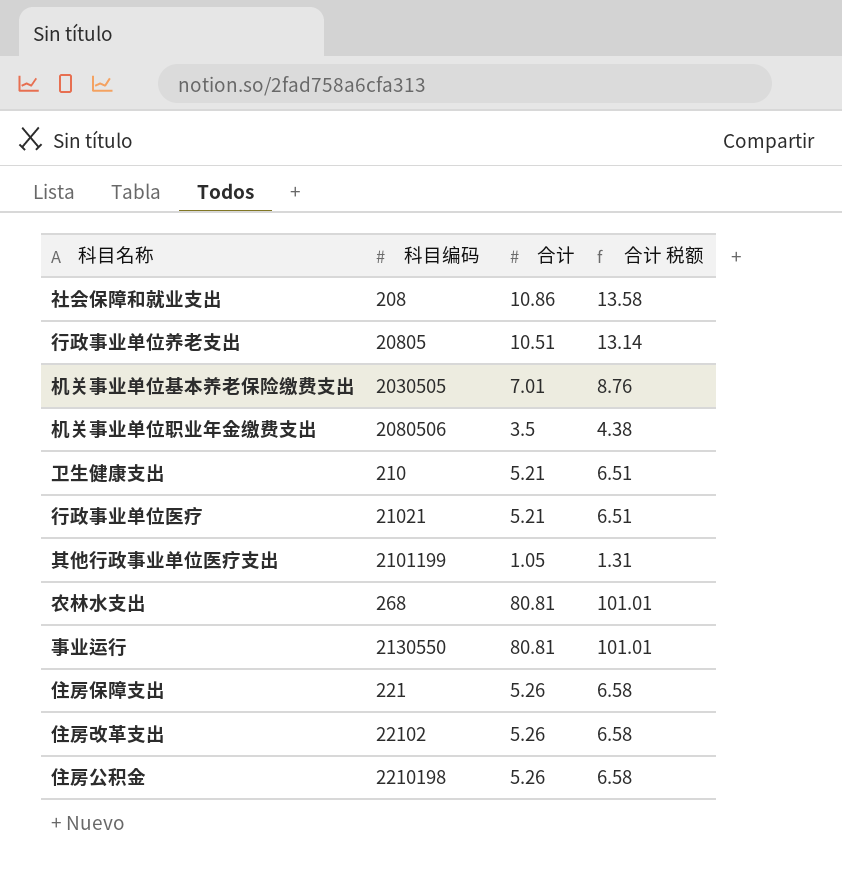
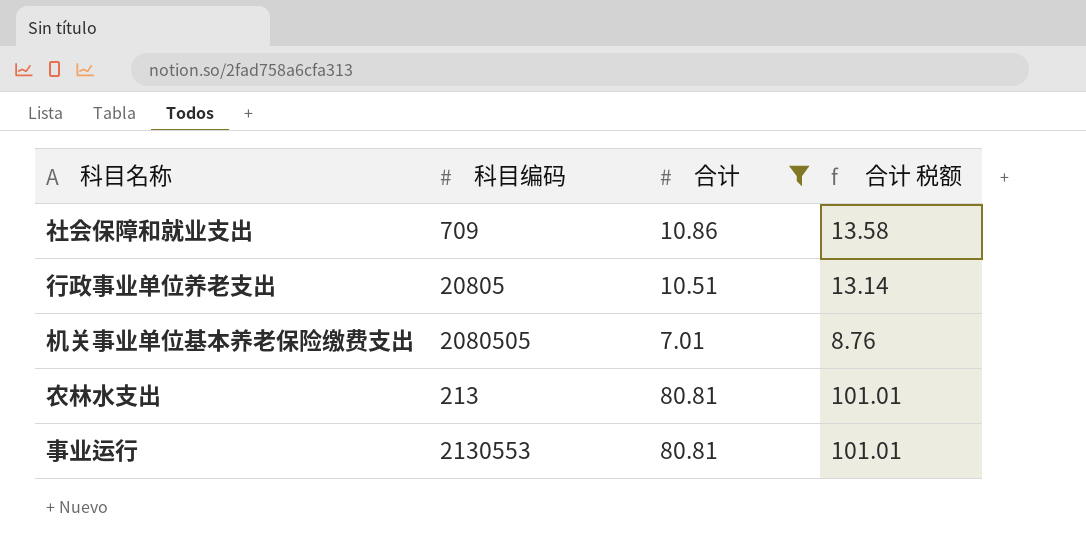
filter: none -> 合计 >= 7.01
社会保障和就业支出 | 科目编码: 208 -> 709
机关事业单位基本养老保险缴费支出 | 科目编码: 2030505 -> 2080505
农林水支出 | 科目编码: 268 -> 213
事业运行 | 科目编码: 2130550 -> 2130553

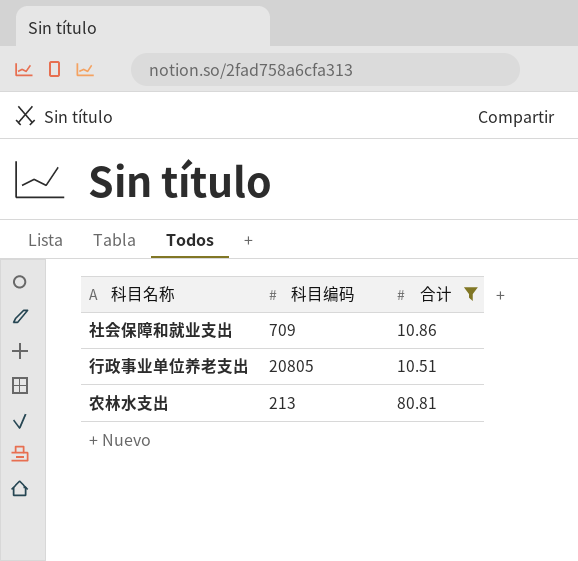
column 合计 税额 | formula: [合计] * 1.25 -> none
row 机关事业单位基本养老保险缴费支出: 2080505 | 7.01 | 8.76 -> none
row 事业运行: 2130553 | 80.81 | 101.01 -> none

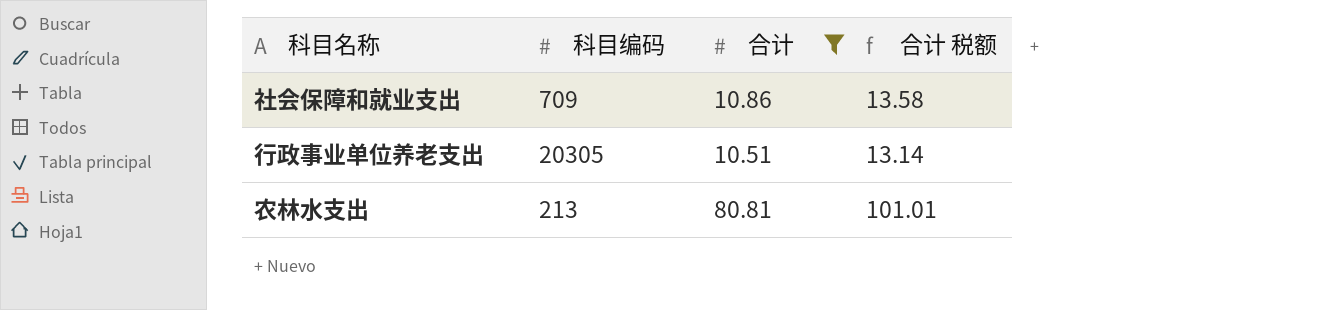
column 合计 税额 | formula: none -> [合计] * 1.25
行政事业单位养老支出 | 科目编码: 20805 -> 20305

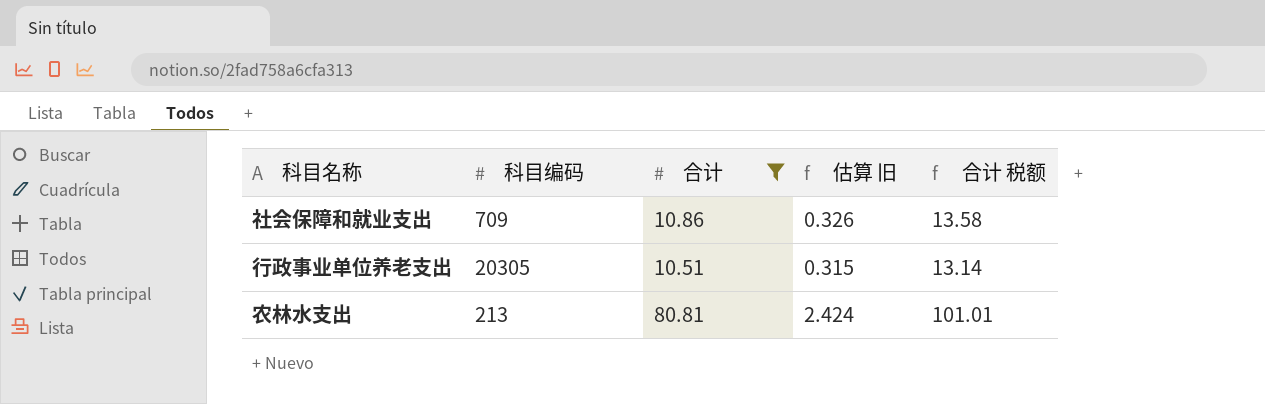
column 估算 旧 | formula: none -> [合计] * 0.03

